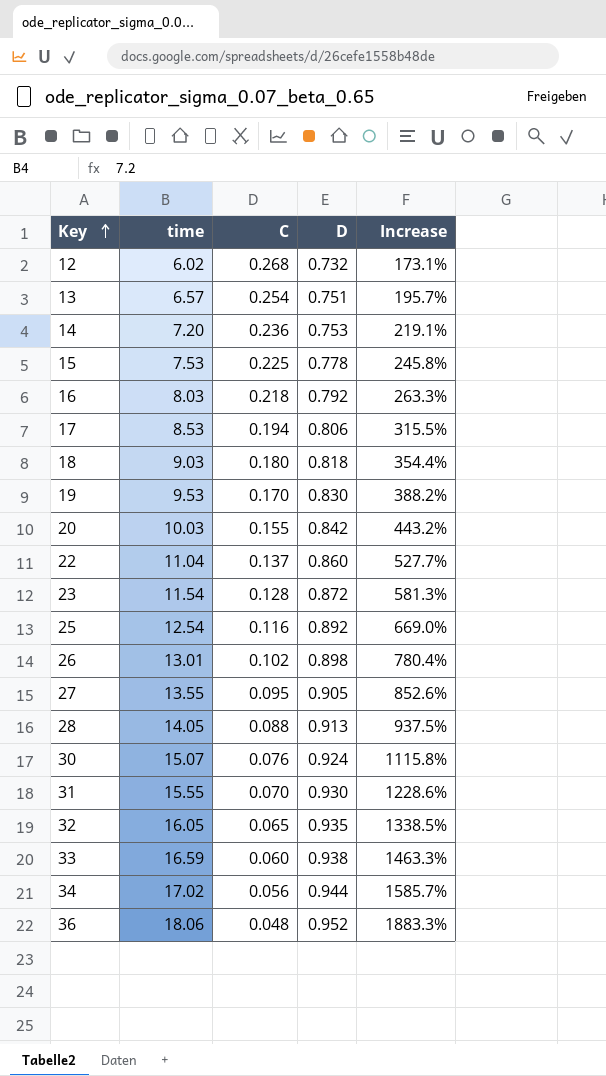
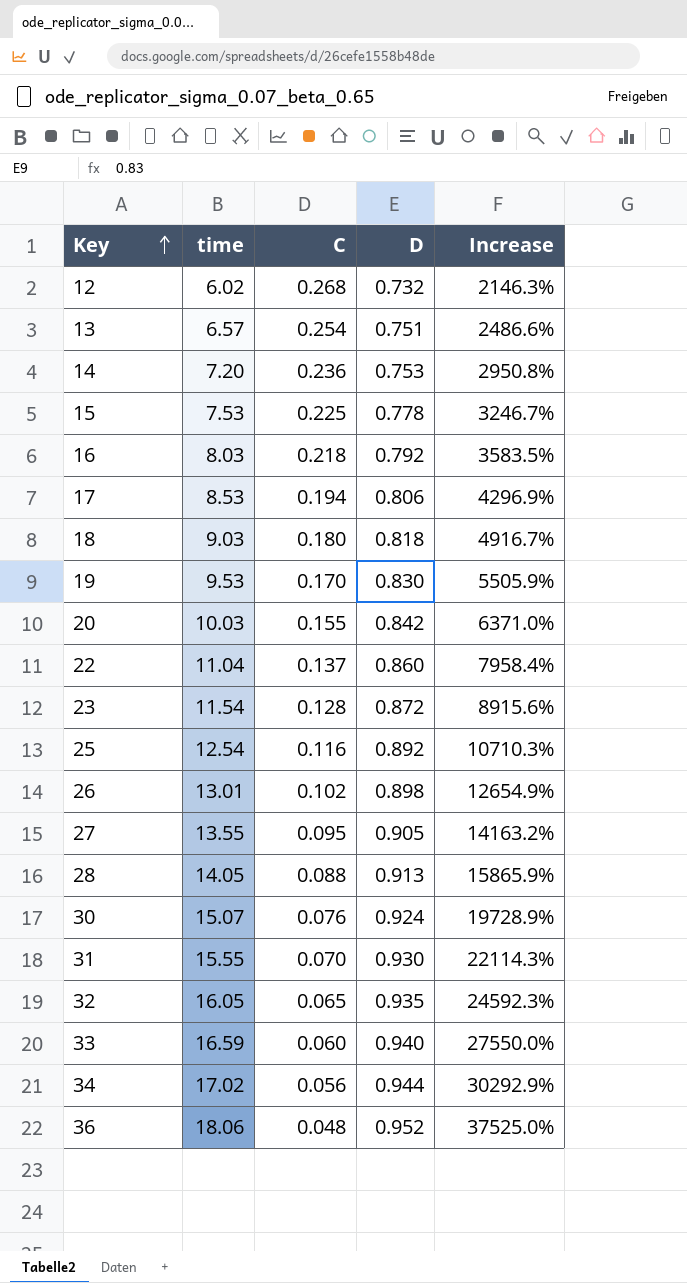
column Increase | formula: ([D] - [C]) / [C] -> ([time] - [C]) / [C]
33 | D: 0.938 -> 0.940

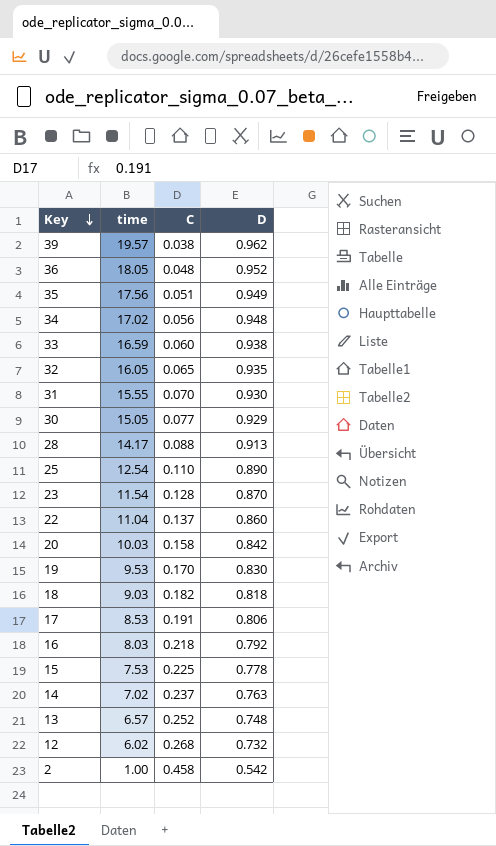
row order: Key ascending -> Key descending
column Increase | formula: ([time] - [C]) / [C] -> none
row 26: 13.01 | 0.102 | 0.898 | 12654.9% -> none
row 27: 13.55 | 0.095 | 0.905 | 14163.2% -> none
row 39: none -> 19.57 | 0.038 | 0.962
36 | time: 18.06 -> 18.05
row 35: none -> 17.56 | 0.051 | 0.949
34 | D: 0.944 -> 0.948
33 | D: 0.940 -> 0.938
30 | time: 15.07 -> 15.05
30 | C: 0.076 -> 0.077
30 | D: 0.924 -> 0.929
28 | time: 14.05 -> 14.17
25 | C: 0.116 -> 0.110
25 | D: 0.892 -> 0.890
23 | D: 0.872 -> 0.870
20 | C: 0.155 -> 0.158
18 | C: 0.180 -> 0.182
17 | C: 0.194 -> 0.191
14 | time: 7.20 -> 7.02
14 | C: 0.236 -> 0.237
14 | D: 0.753 -> 0.763
13 | C: 0.254 -> 0.252
13 | D: 0.751 -> 0.748
row 2: none -> 1.00 | 0.458 | 0.542

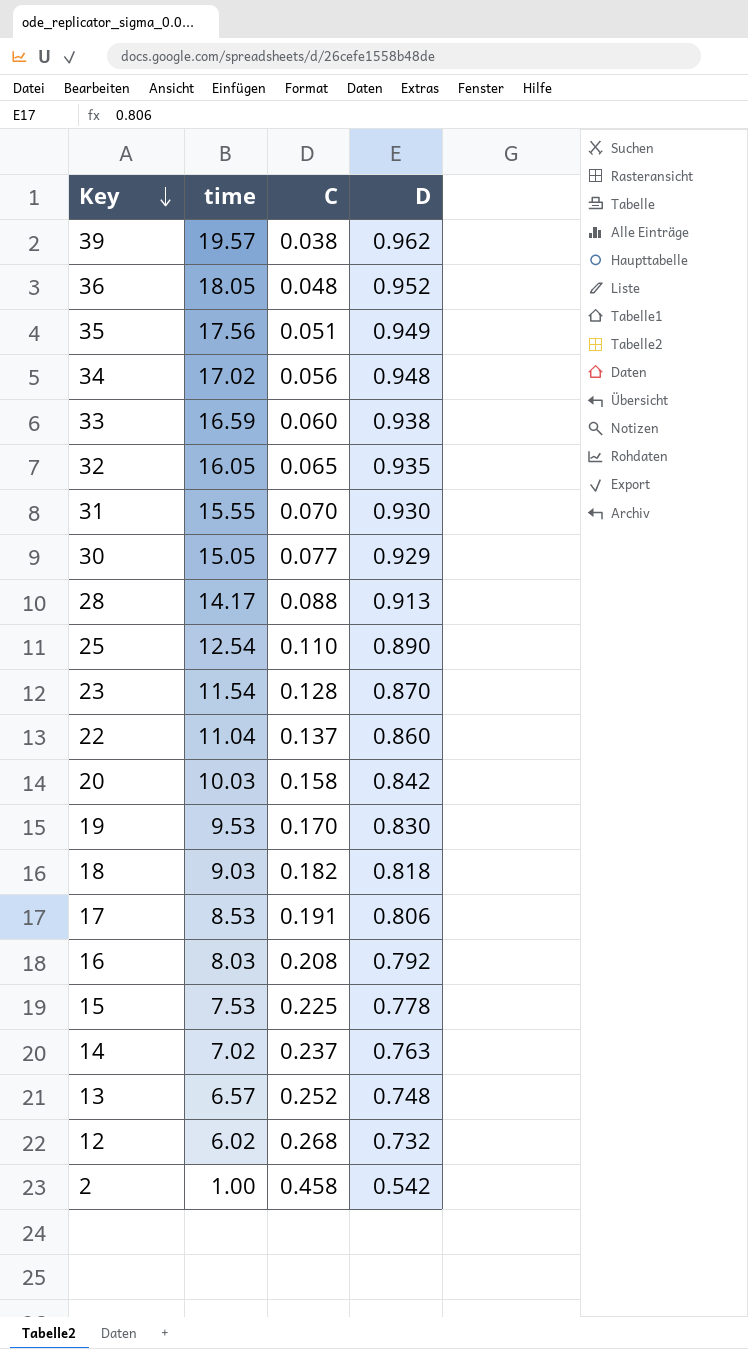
16 | C: 0.218 -> 0.208

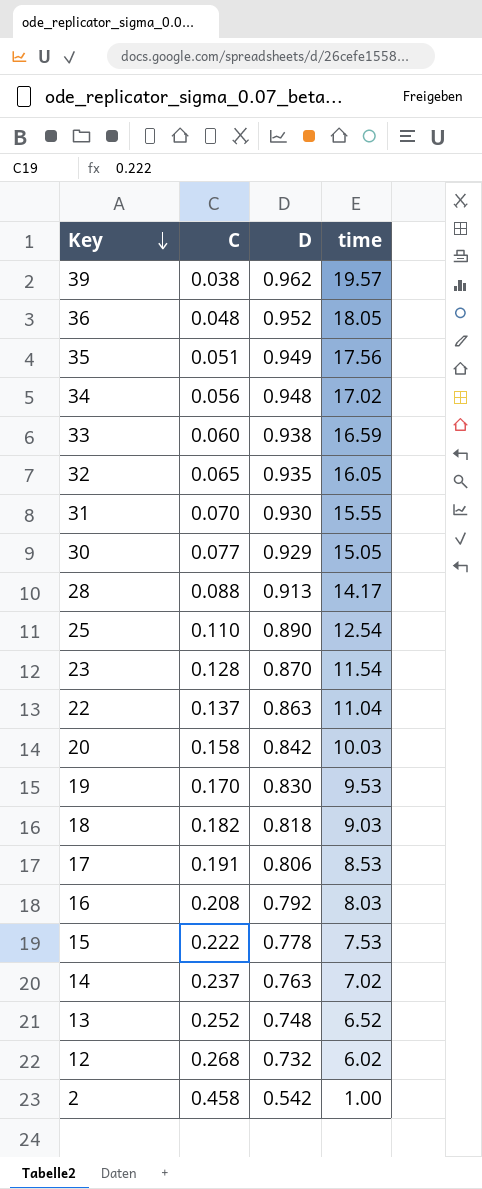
column time | position: 2 -> 4
22 | D: 0.860 -> 0.863
15 | C: 0.225 -> 0.222
13 | time: 6.57 -> 6.52

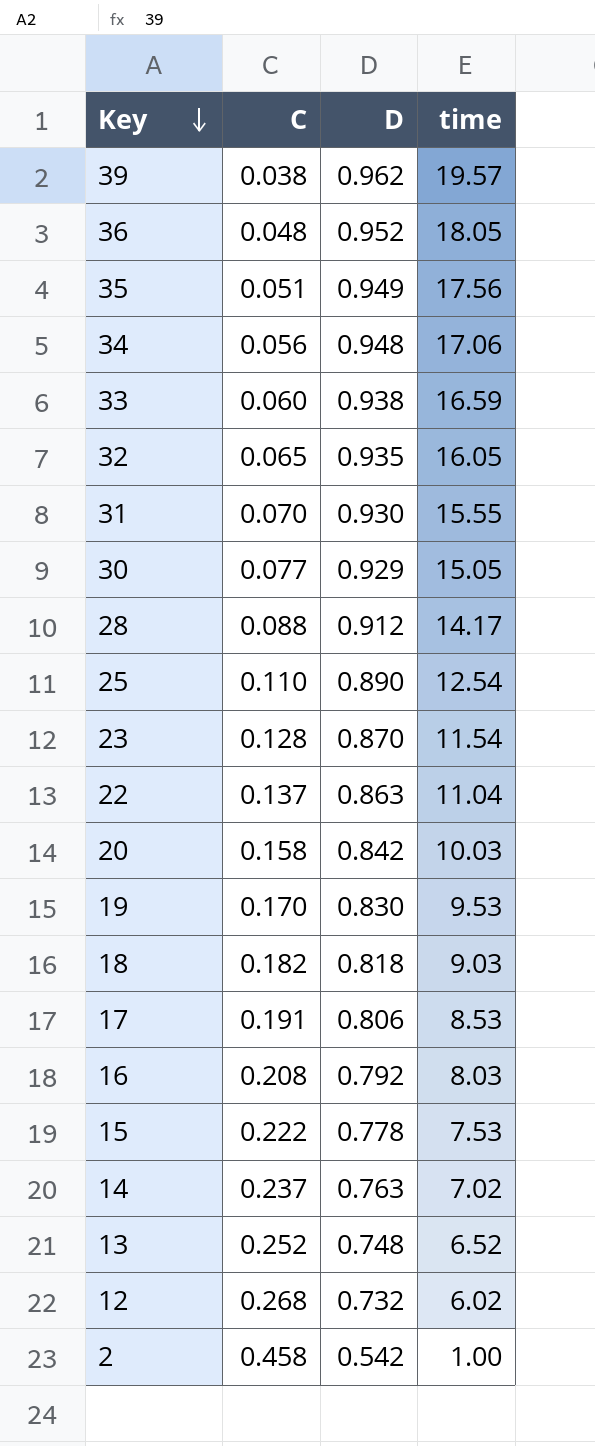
34 | time: 17.02 -> 17.06
28 | D: 0.913 -> 0.912

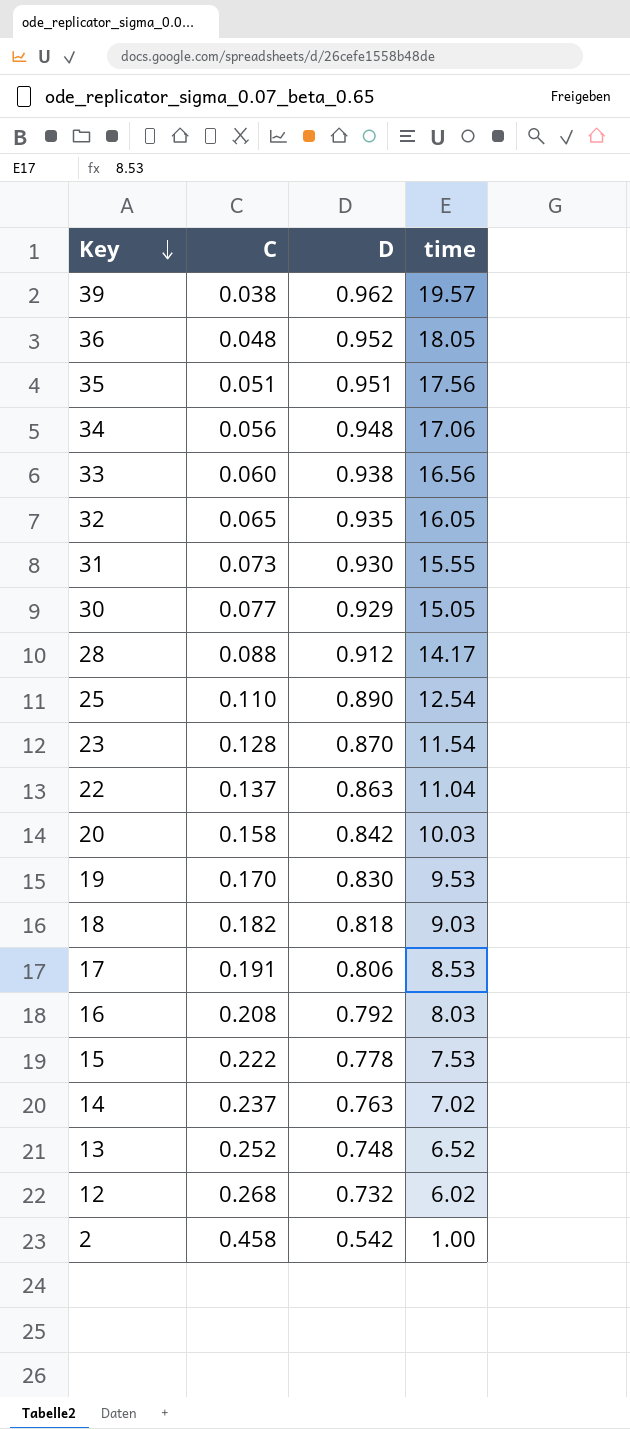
35 | D: 0.949 -> 0.951
33 | time: 16.59 -> 16.56
31 | C: 0.070 -> 0.073

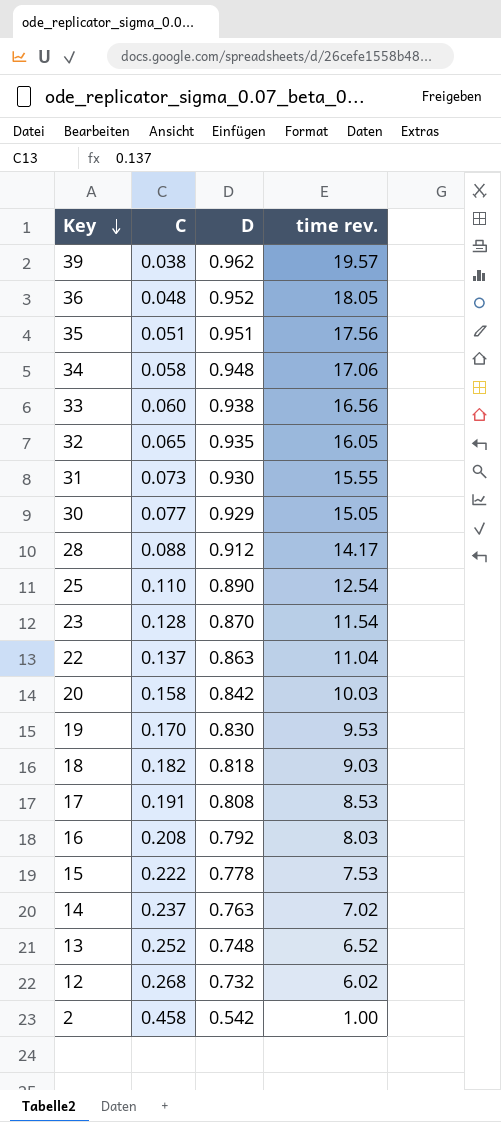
column name: time -> time rev.
34 | C: 0.056 -> 0.058
17 | D: 0.806 -> 0.808

